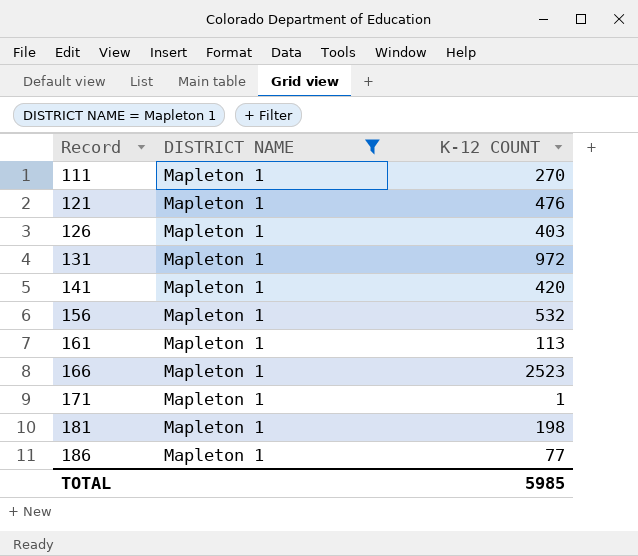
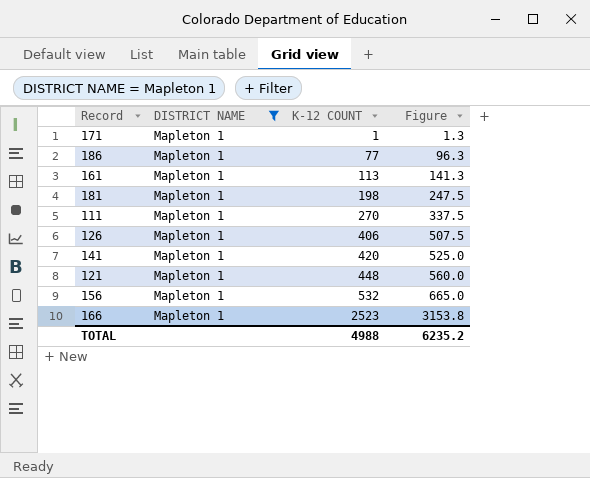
row order: Record ascending -> K-12 COUNT ascending
column Figure | formula: none -> [K-12 COUNT] * 1.25
row 131: Mapleton 1 | 972 -> none
126 | K-12 COUNT: 403 -> 406
121 | K-12 COUNT: 476 -> 448
TOTAL | K-12 COUNT: 5985 -> 4988

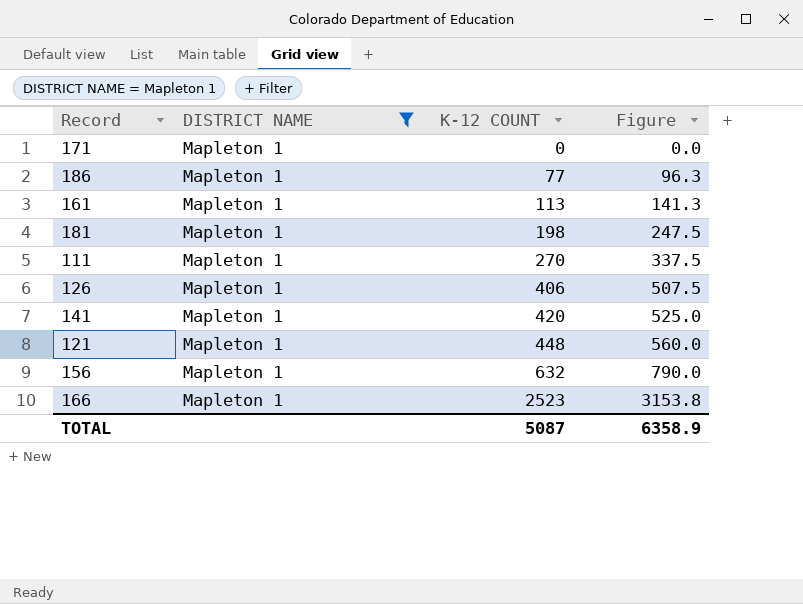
171 | K-12 COUNT: 1 -> 0
171 | Figure: 1.3 -> 0.0
156 | K-12 COUNT: 532 -> 632
156 | Figure: 665.0 -> 790.0
TOTAL | K-12 COUNT: 4988 -> 5087
TOTAL | Figure: 6235.2 -> 6358.9

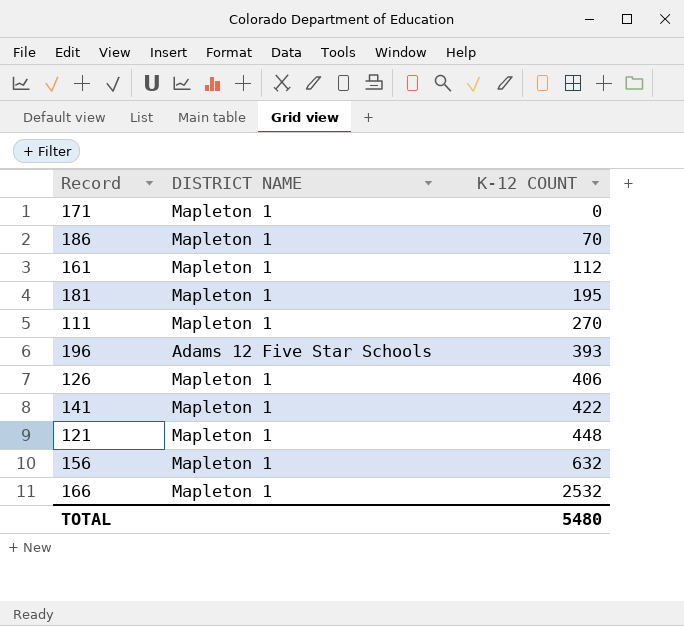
filter: DISTRICT NAME = Mapleton 1 -> none
column Figure | formula: [K-12 COUNT] * 1.25 -> none
186 | K-12 COUNT: 77 -> 70
161 | K-12 COUNT: 113 -> 112
181 | K-12 COUNT: 198 -> 195
141 | K-12 COUNT: 420 -> 422
166 | K-12 COUNT: 2523 -> 2532
TOTAL | K-12 COUNT: 5087 -> 5480

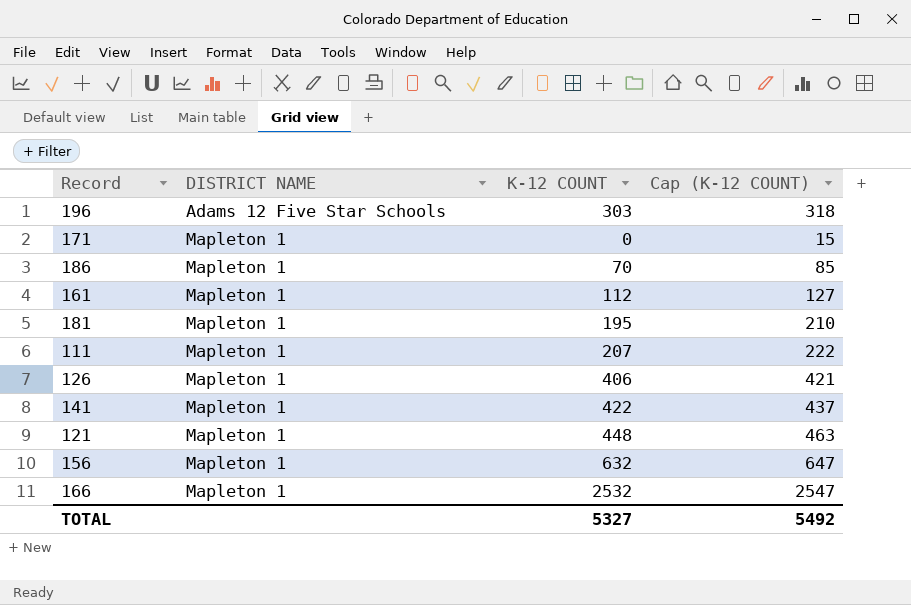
row order: K-12 COUNT ascending -> DISTRICT NAME ascending
column Cap (K-12 COUNT) | formula: none -> [K-12 COUNT] + 15
196 | K-12 COUNT: 393 -> 303
111 | K-12 COUNT: 270 -> 207
TOTAL | K-12 COUNT: 5480 -> 5327

